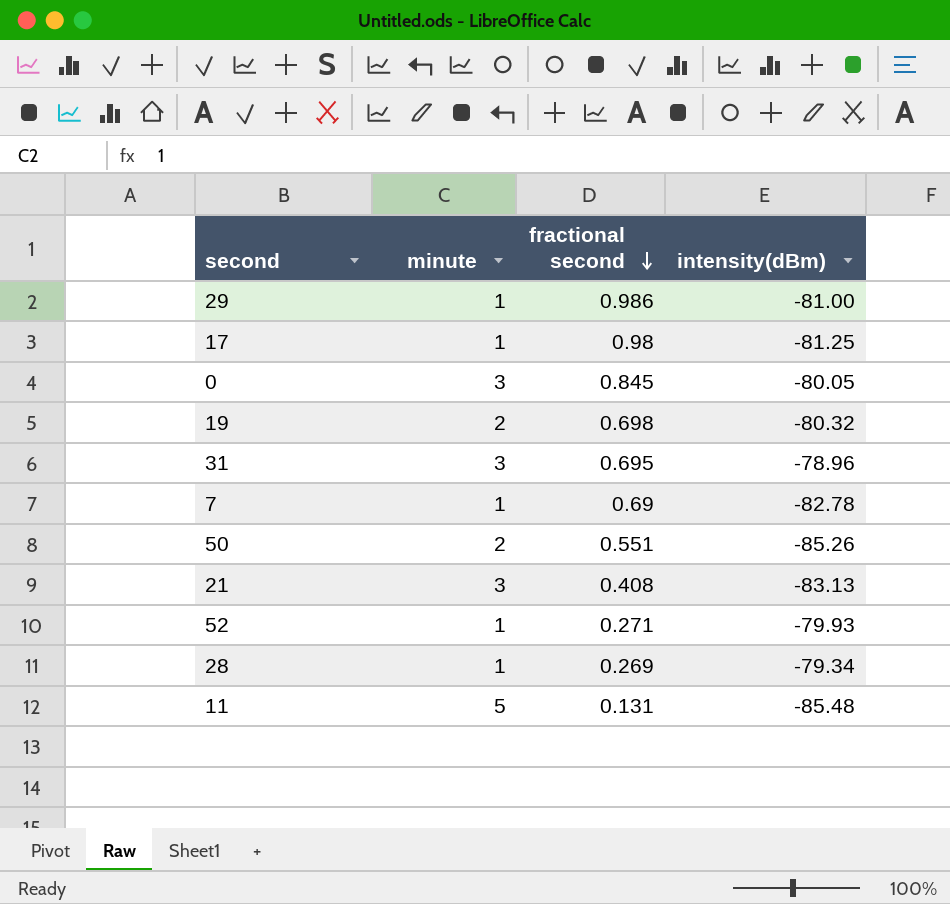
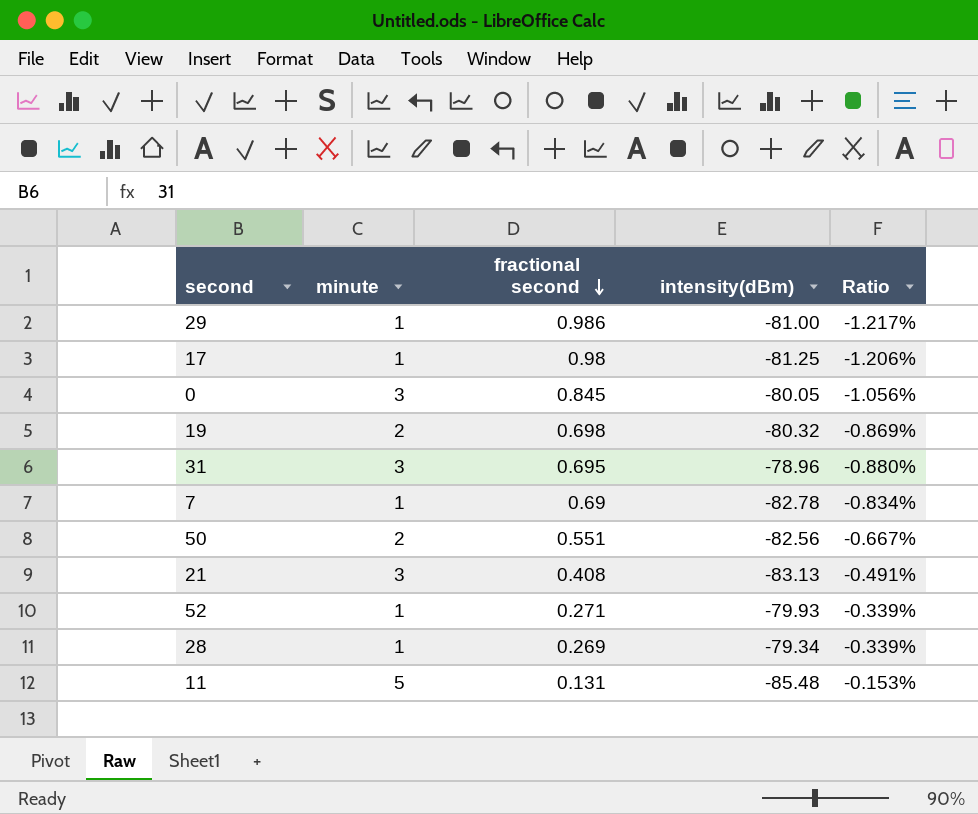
column Ratio | formula: none -> [fractional second] / [intensity(dBm)]
50 | intensity(dBm): -85.26 -> -82.56

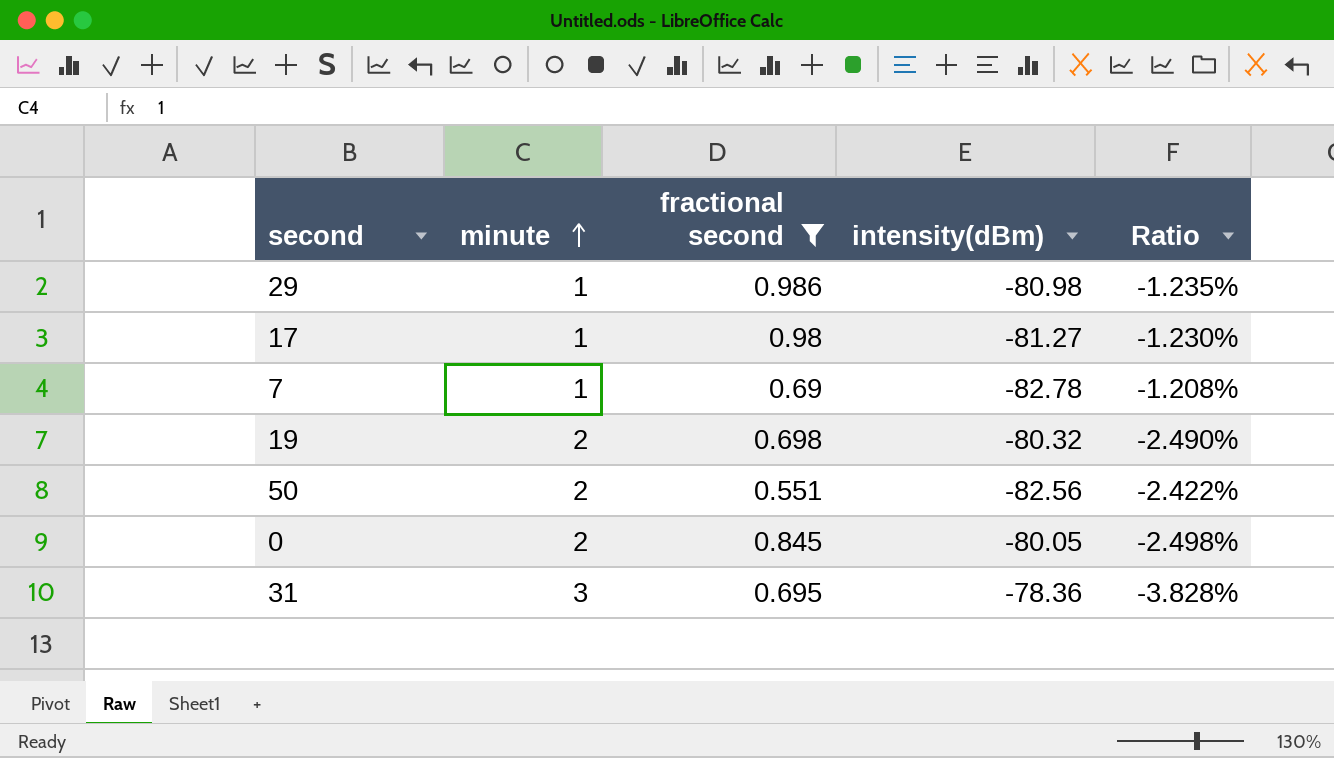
filter: none -> fractional second >= 0.551
row order: fractional second descending -> minute ascending
column Ratio | formula: [fractional second] / [intensity(dBm)] -> [minute] / [intensity(dBm)]
29 | intensity(dBm): -81.00 -> -80.98
17 | intensity(dBm): -81.25 -> -81.27
0 | minute: 3 -> 2
31 | intensity(dBm): -78.96 -> -78.36

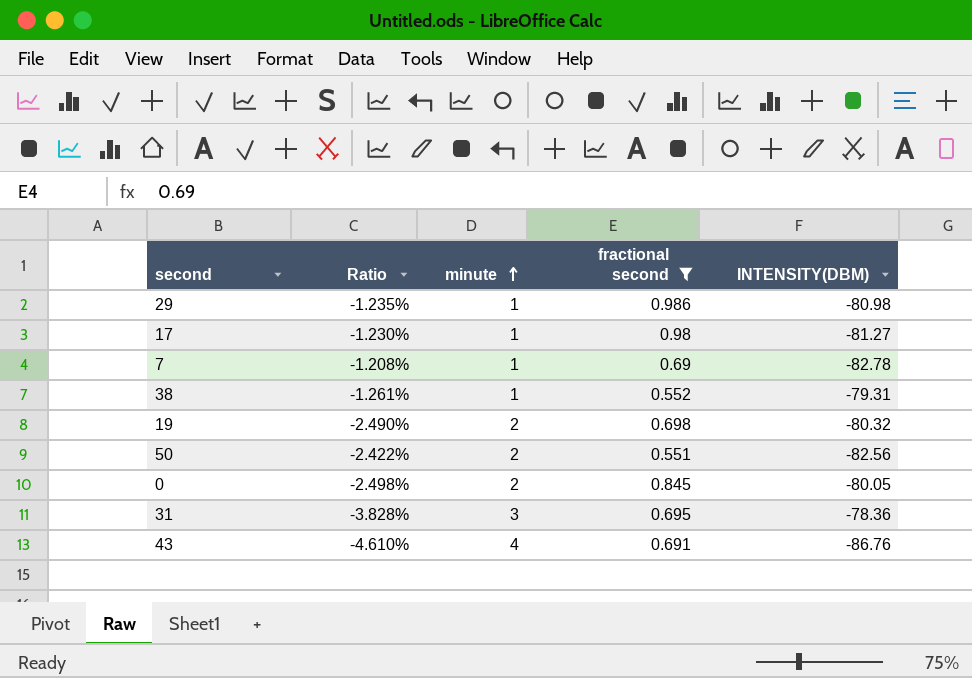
column Ratio | position: 5 -> 2
column name: intensity(dBm) -> INTENSITY(DBM)
row 38: none -> -1.261% | 1 | 0.552 | -79.31
row 43: none -> -4.610% | 4 | 0.691 | -86.76

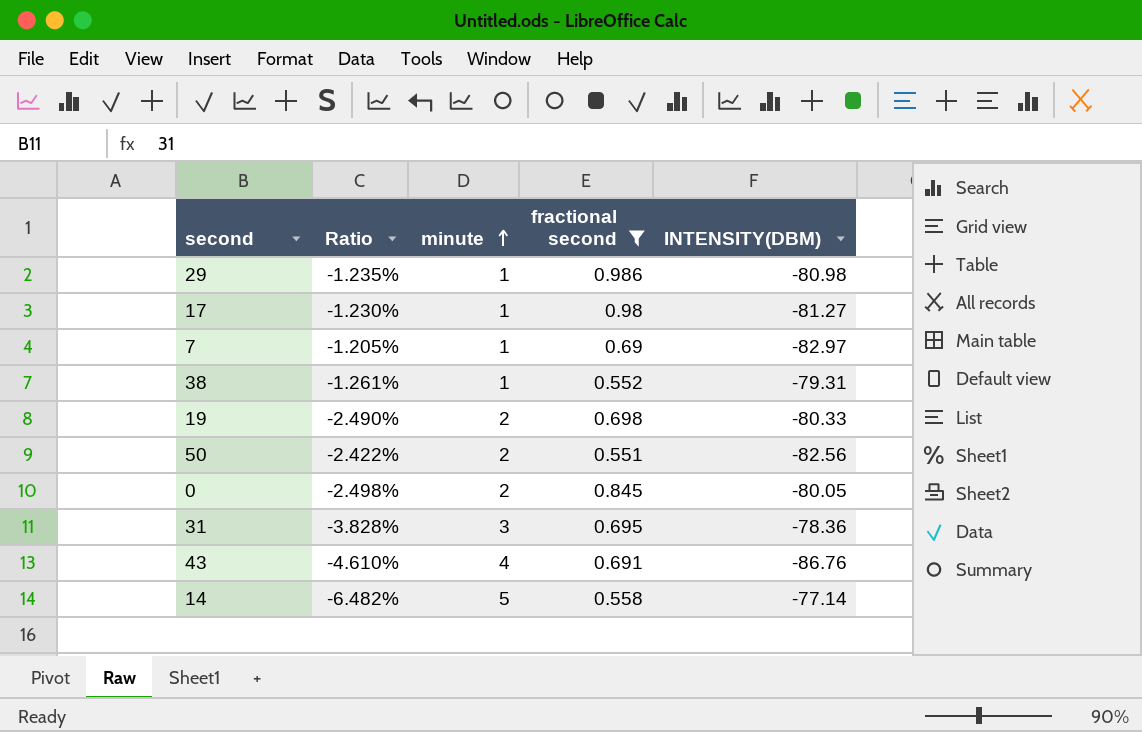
7 | Ratio: -1.208% -> -1.205%
7 | INTENSITY(DBM): -82.78 -> -82.97
19 | INTENSITY(DBM): -80.32 -> -80.33
row 14: none -> -6.482% | 5 | 0.558 | -77.14

